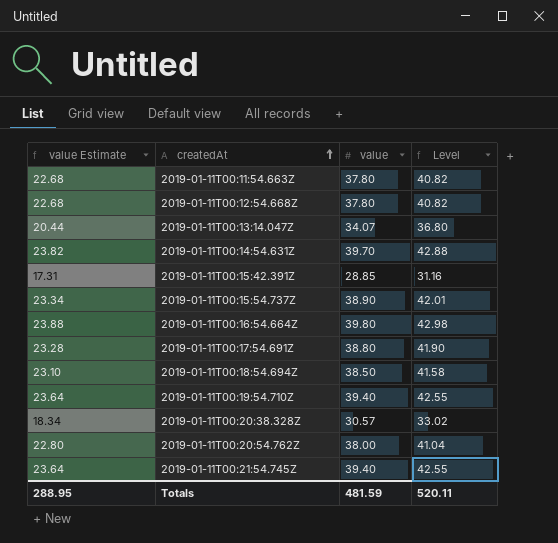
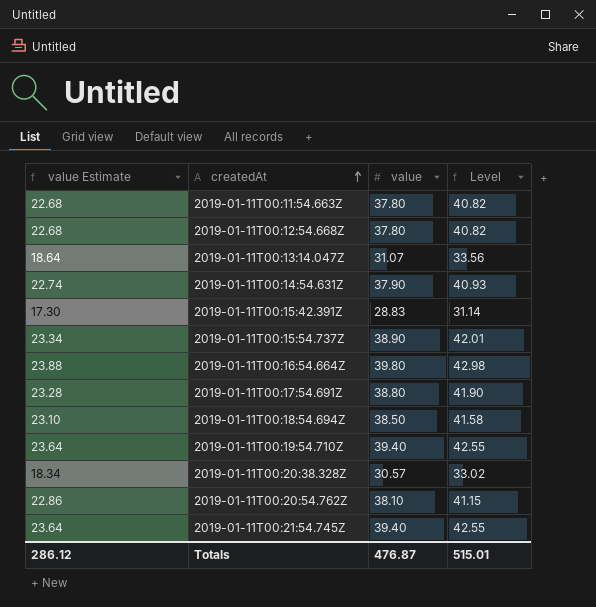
2019-01-11T00:13:14.047Z | value Estimate: 20.44 -> 18.64
2019-01-11T00:13:14.047Z | value: 34.07 -> 31.07
2019-01-11T00:13:14.047Z | Level: 36.80 -> 33.56
2019-01-11T00:14:54.631Z | value Estimate: 23.82 -> 22.74
2019-01-11T00:14:54.631Z | value: 39.70 -> 37.90
2019-01-11T00:14:54.631Z | Level: 42.88 -> 40.93
2019-01-11T00:15:42.391Z | value Estimate: 17.31 -> 17.30
2019-01-11T00:15:42.391Z | value: 28.85 -> 28.83
2019-01-11T00:15:42.391Z | Level: 31.16 -> 31.14
2019-01-11T00:20:54.762Z | value Estimate: 22.80 -> 22.86
2019-01-11T00:20:54.762Z | value: 38.00 -> 38.10
2019-01-11T00:20:54.762Z | Level: 41.04 -> 41.15
Totals | value Estimate: 288.95 -> 286.12
Totals | value: 481.59 -> 476.87
Totals | Level: 520.11 -> 515.01

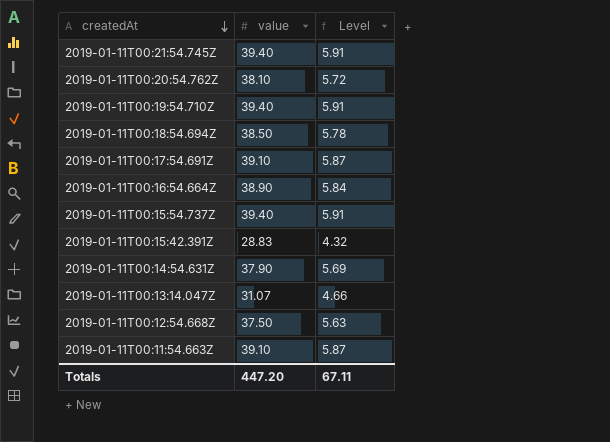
row order: createdAt ascending -> createdAt descending
column value Estimate | formula: [value] * 0.6 -> none
column Level | formula: [value] * 1.08 -> [value] * 0.15
row 2019-01-11T00:20:38.328Z: 18.34 | 30.57 | 33.02 -> none
2019-01-11T00:17:54.691Z | value: 38.80 -> 39.10
2019-01-11T00:16:54.664Z | value: 39.80 -> 38.90
2019-01-11T00:15:54.737Z | value: 38.90 -> 39.40
2019-01-11T00:12:54.668Z | value: 37.80 -> 37.50
2019-01-11T00:11:54.663Z | value: 37.80 -> 39.10
Totals | value: 476.87 -> 447.20
Totals | Level: 515.01 -> 67.11

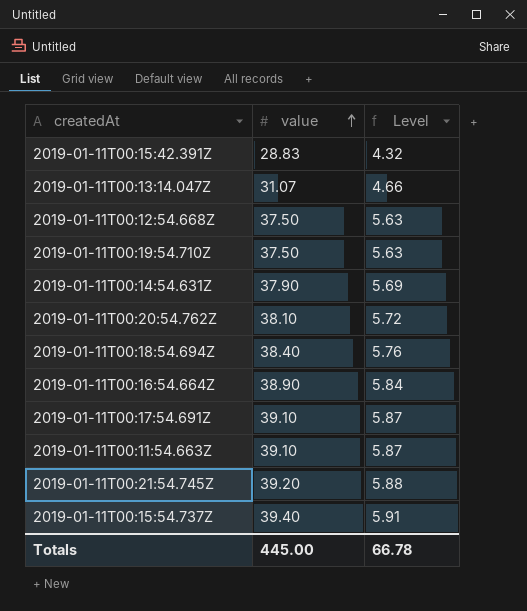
row order: createdAt descending -> value ascending
2019-01-11T00:19:54.710Z | value: 39.40 -> 37.50
2019-01-11T00:19:54.710Z | Level: 5.91 -> 5.63
2019-01-11T00:18:54.694Z | value: 38.50 -> 38.40
2019-01-11T00:18:54.694Z | Level: 5.78 -> 5.76
2019-01-11T00:21:54.745Z | value: 39.40 -> 39.20
2019-01-11T00:21:54.745Z | Level: 5.91 -> 5.88
Totals | value: 447.20 -> 445.00
Totals | Level: 67.11 -> 66.78

